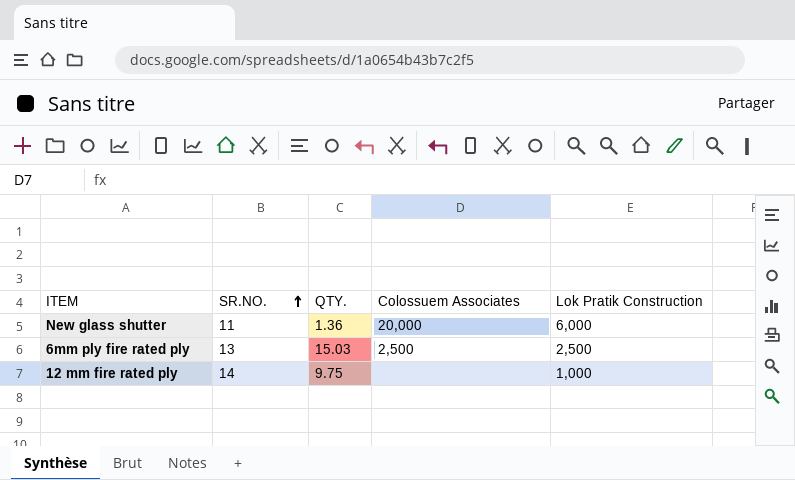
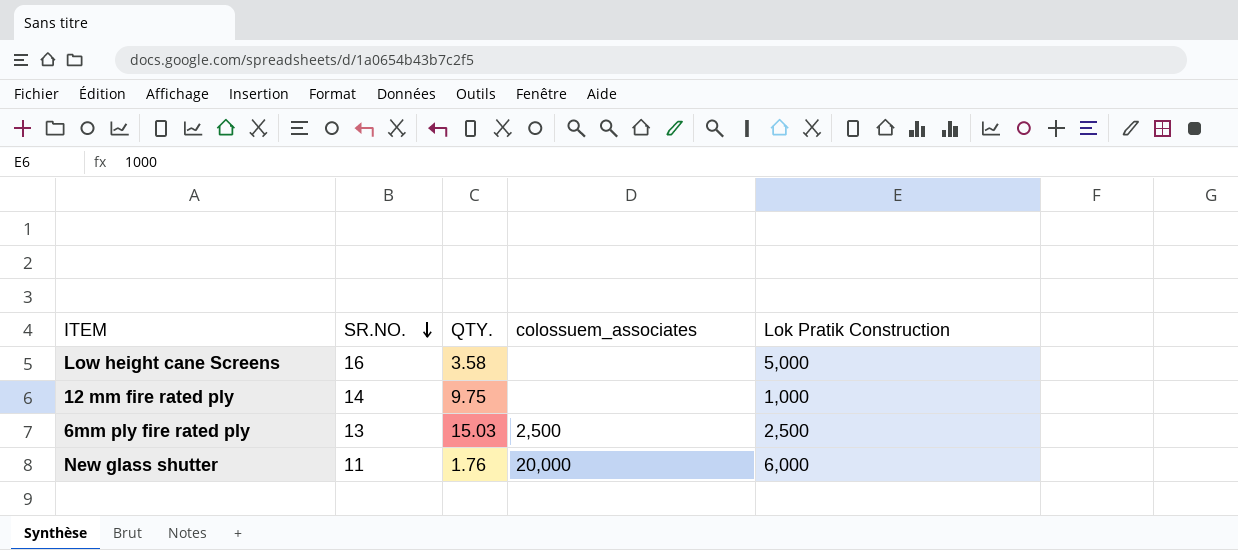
row order: SR.NO. ascending -> SR.NO. descending
column name: Colossuem Associates -> colossuem_associates
row Low height cane Screens: none -> 16 | 3.58 | none | 5,000
New glass shutter | QTY.: 1.36 -> 1.76

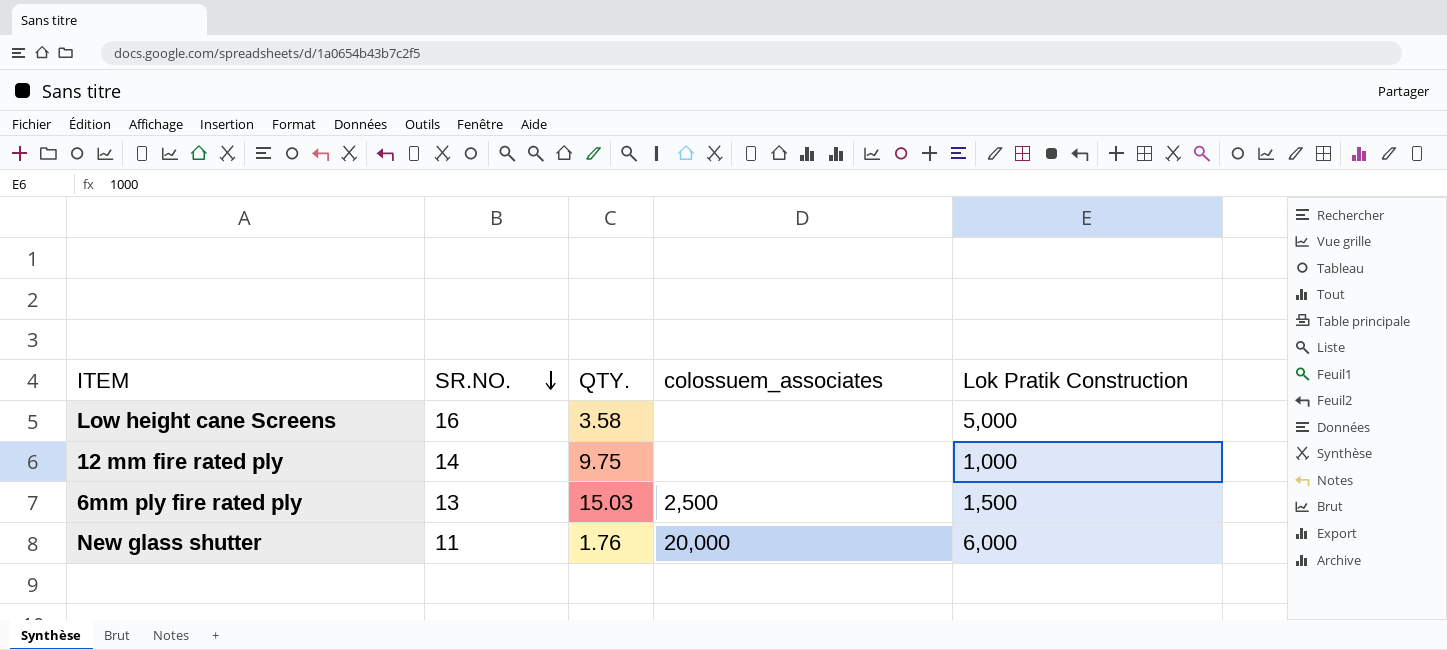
6mm ply fire rated ply | Lok Pratik Construction: 2,500 -> 1,500

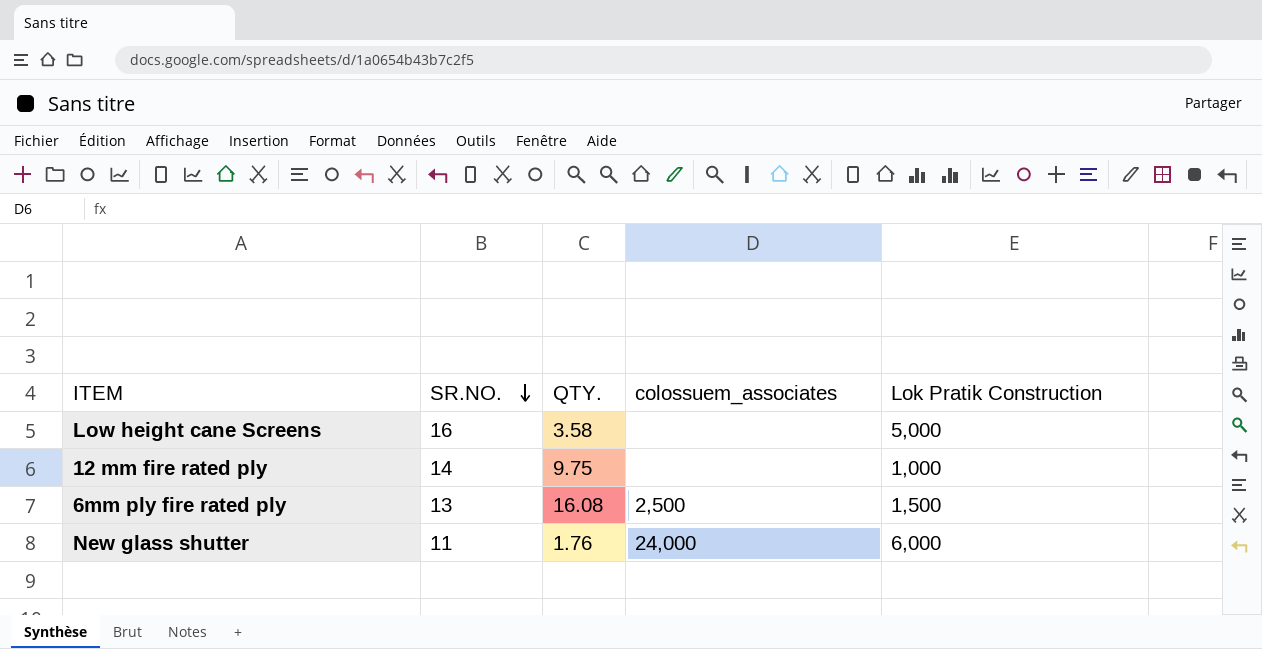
6mm ply fire rated ply | QTY.: 15.03 -> 16.08
New glass shutter | colossuem_associates: 20,000 -> 24,000

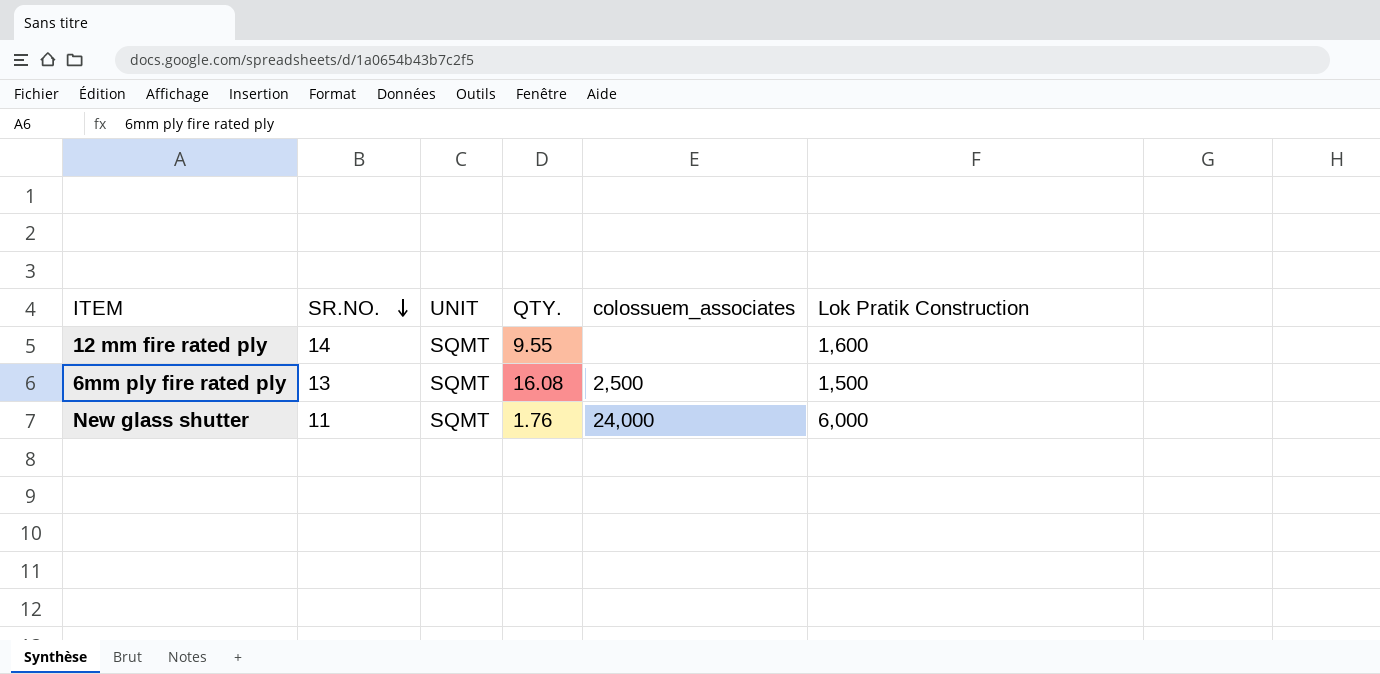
column UNIT | position: none -> 3
row Low height cane Screens: 16 | 3.58 | none | 5,000 -> none
12 mm fire rated ply | QTY.: 9.75 -> 9.55
12 mm fire rated ply | Lok Pratik Construction: 1,000 -> 1,600

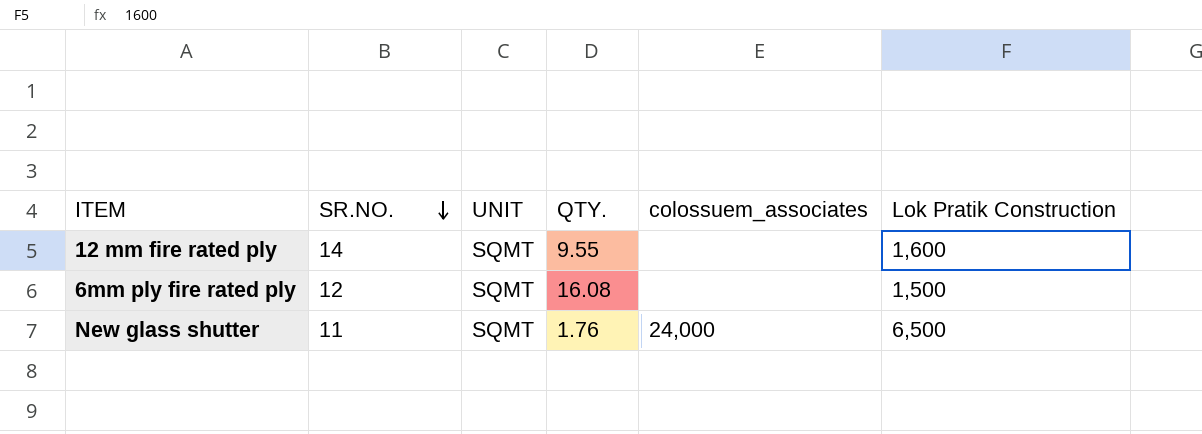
6mm ply fire rated ply | SR.NO.: 13 -> 12
6mm ply fire rated ply | colossuem_associates: 2,500 -> none
New glass shutter | Lok Pratik Construction: 6,000 -> 6,500

